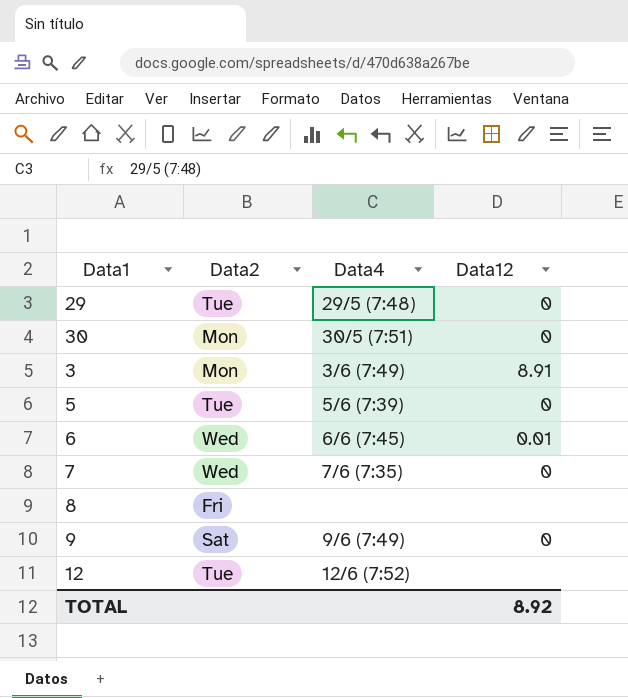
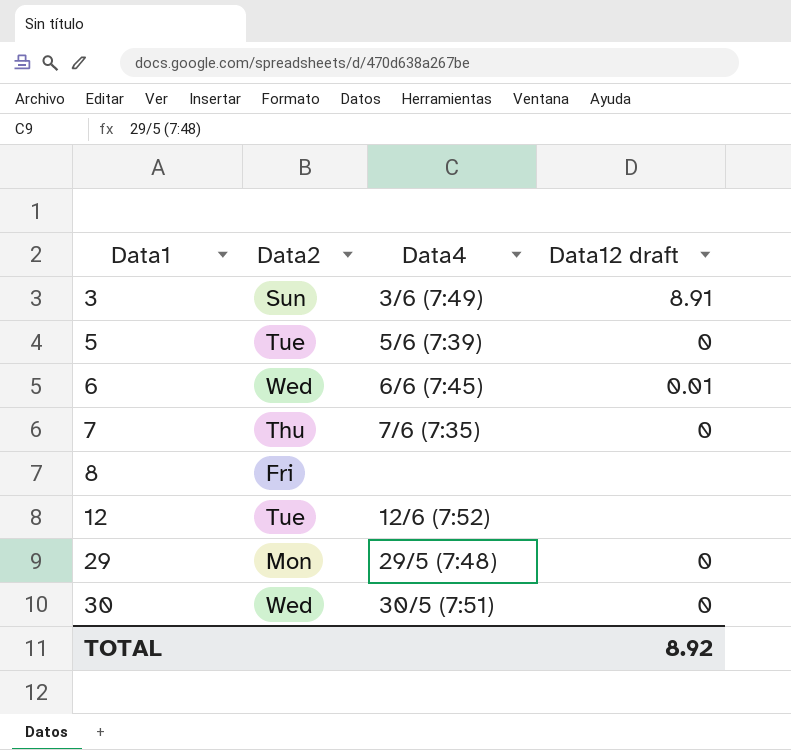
row order: none -> Data1 ascending
column name: Data12 -> Data12 draft
row 9: Sat | 9/6 (7:49) | 0 -> none
3 | Data2: Mon -> Sun
7 | Data2: Wed -> Thu
29 | Data2: Tue -> Mon
30 | Data2: Mon -> Wed

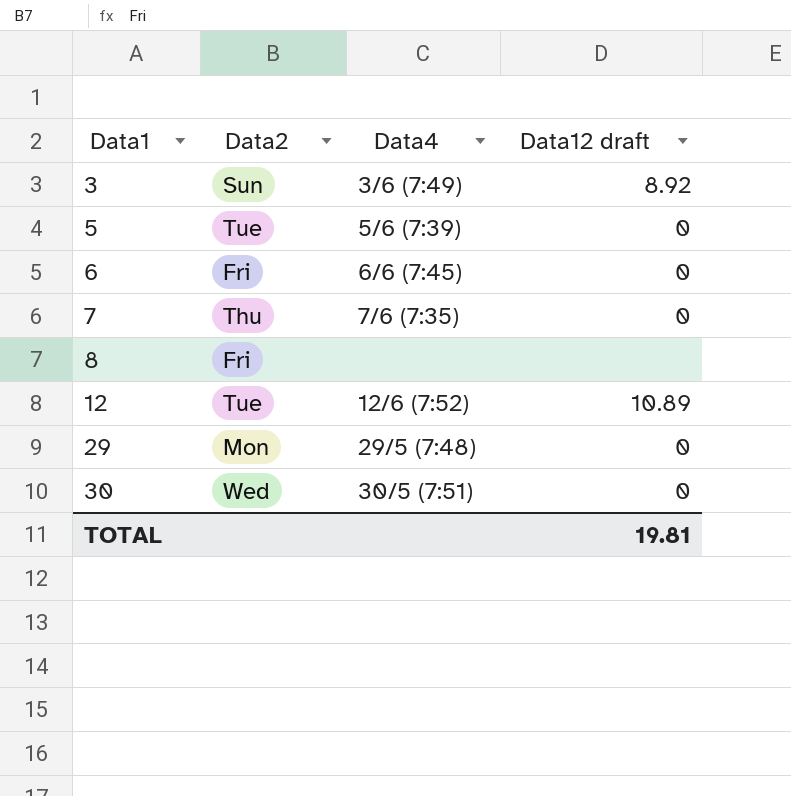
3 | Data12 draft: 8.91 -> 8.92
6 | Data2: Wed -> Fri
6 | Data12 draft: 0.01 -> 0
12 | Data12 draft: none -> 10.89
TOTAL | Data12 draft: 8.92 -> 19.81

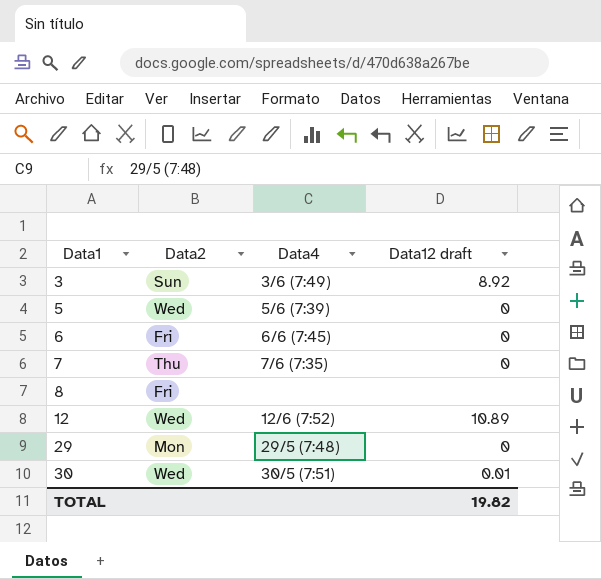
5 | Data2: Tue -> Wed
12 | Data2: Tue -> Wed
30 | Data12 draft: 0 -> 0.01
TOTAL | Data12 draft: 19.81 -> 19.82

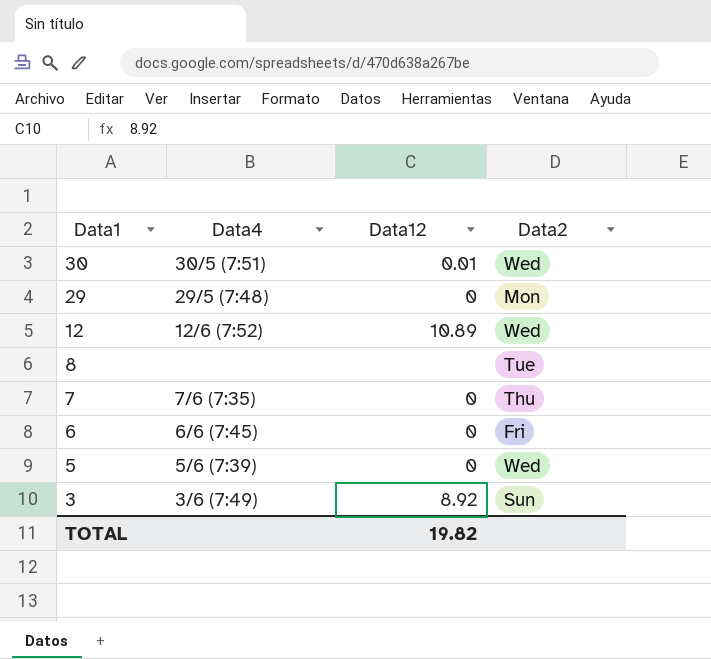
row order: Data1 ascending -> Data1 descending
column name: Data12 draft -> Data12
column Data2 | position: 2 -> 4
8 | Data2: Fri -> Tue

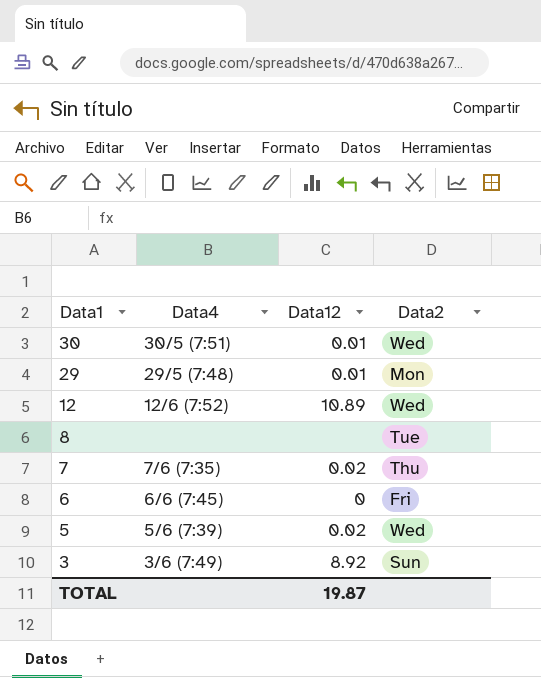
29 | Data12: 0 -> 0.01
7 | Data12: 0 -> 0.02
5 | Data12: 0 -> 0.02
TOTAL | Data12: 19.82 -> 19.87

